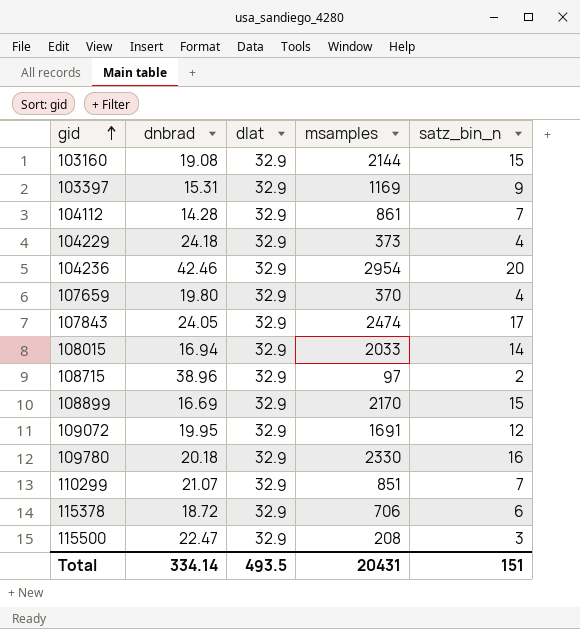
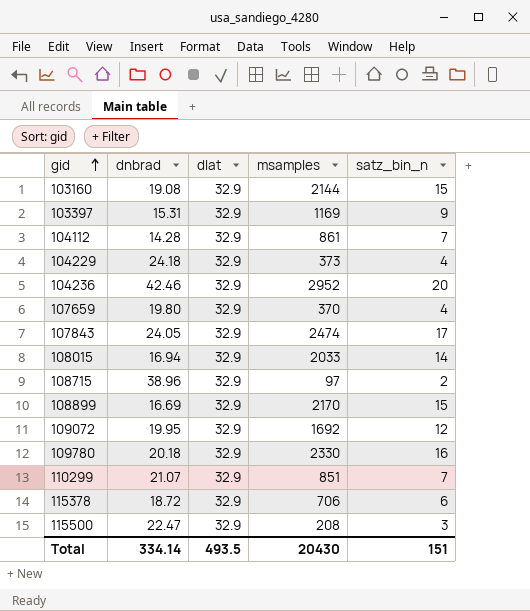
104236 | msamples: 2954 -> 2952
109072 | msamples: 1691 -> 1692
Total | msamples: 20431 -> 20430

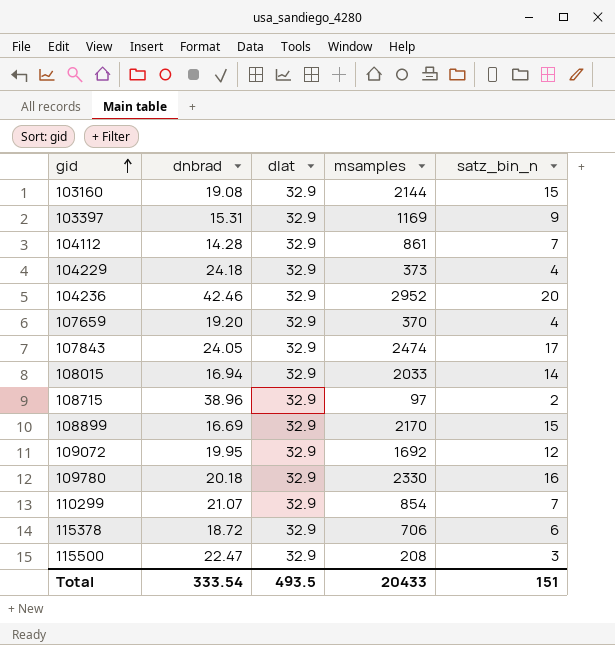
107659 | dnbrad: 19.80 -> 19.20
110299 | msamples: 851 -> 854
Total | dnbrad: 334.14 -> 333.54
Total | msamples: 20430 -> 20433

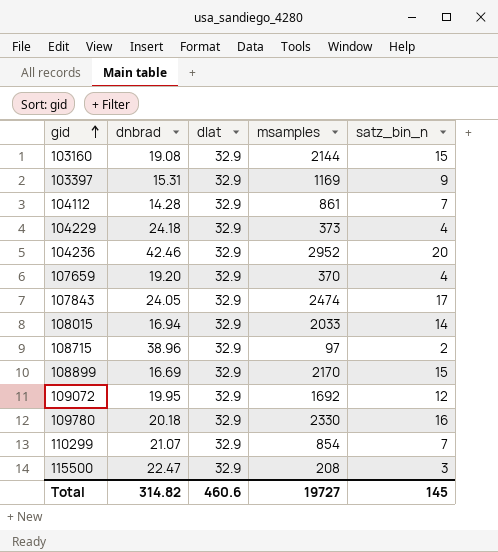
row 115378: 18.72 | 32.9 | 706 | 6 -> none
Total | dnbrad: 333.54 -> 314.82
Total | dlat: 493.5 -> 460.6
Total | msamples: 20433 -> 19727
Total | satz_bin_n: 151 -> 145

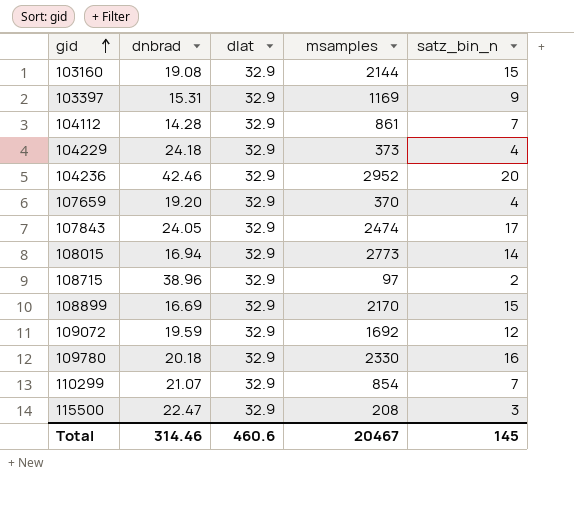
108015 | msamples: 2033 -> 2773
109072 | dnbrad: 19.95 -> 19.59
Total | dnbrad: 314.82 -> 314.46
Total | msamples: 19727 -> 20467

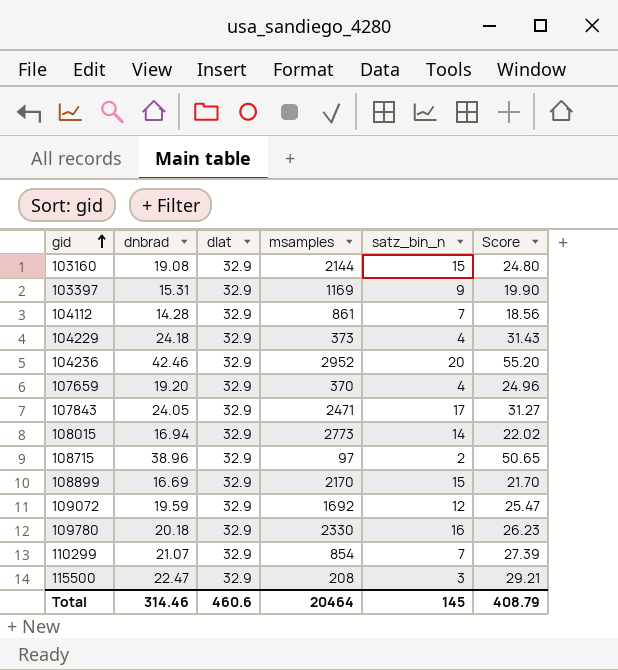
column Score | formula: none -> [dnbrad] * 1.3
107843 | msamples: 2474 -> 2471
Total | msamples: 20467 -> 20464

